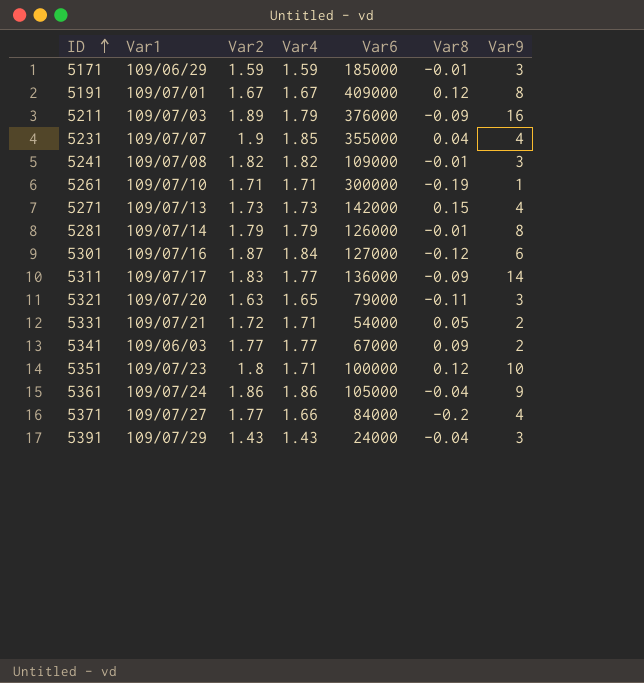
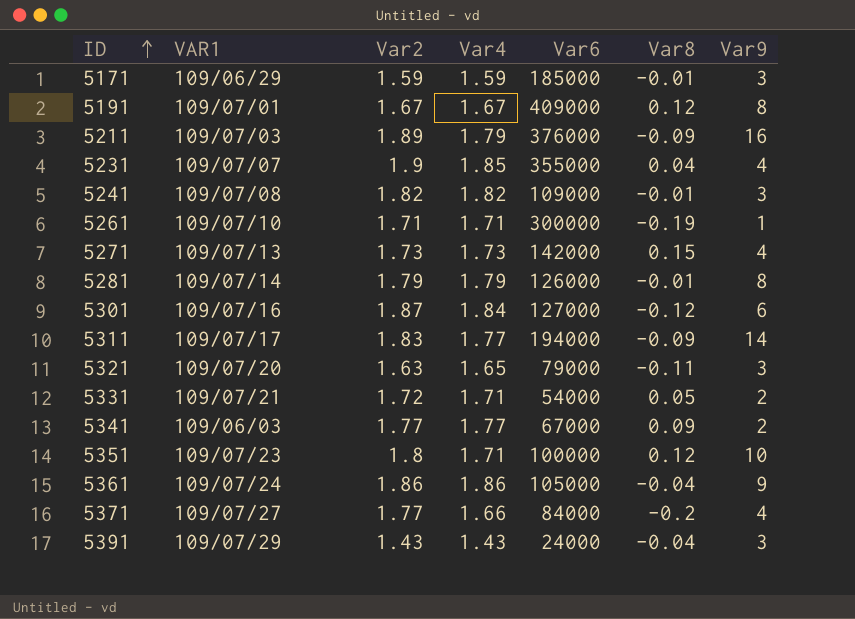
column name: Var1 -> VAR1
5311 | Var6: 136000 -> 194000

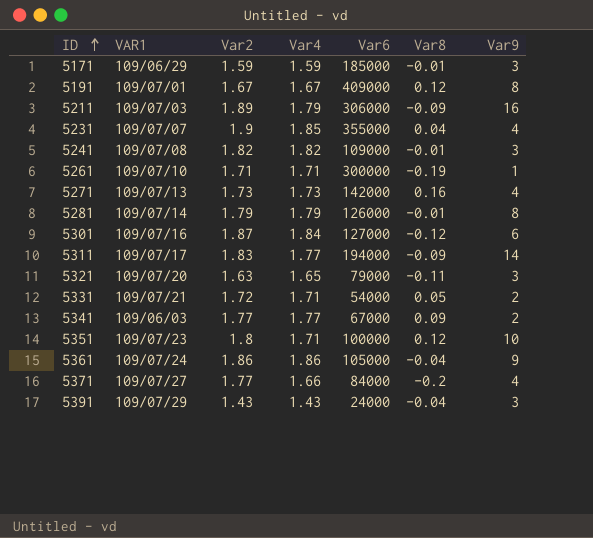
5211 | Var6: 376000 -> 306000
5271 | Var8: 0.15 -> 0.16

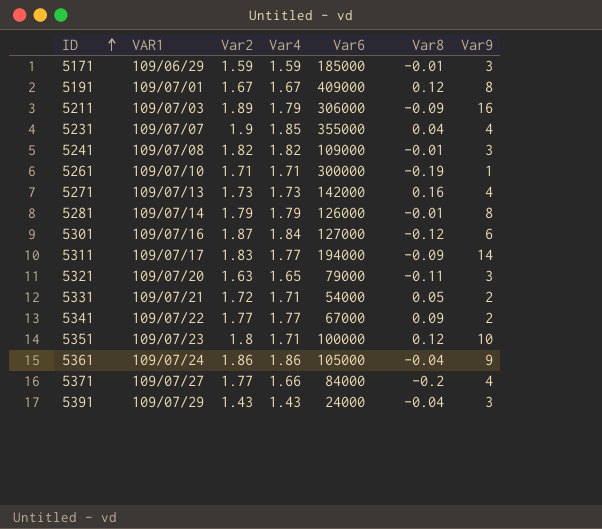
5341 | VAR1: 109/06/03 -> 109/07/22

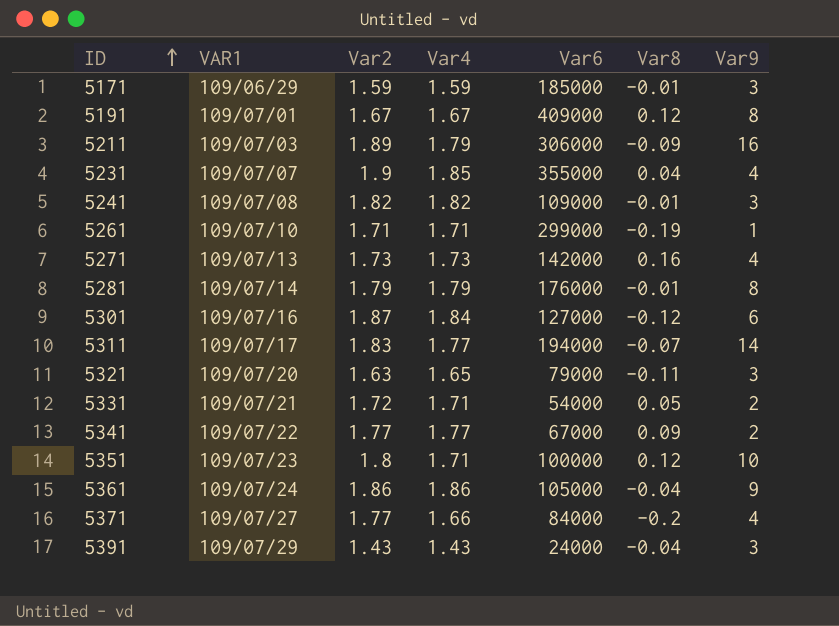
5261 | Var6: 300000 -> 299000
5281 | Var6: 126000 -> 176000
5311 | Var8: -0.09 -> -0.07

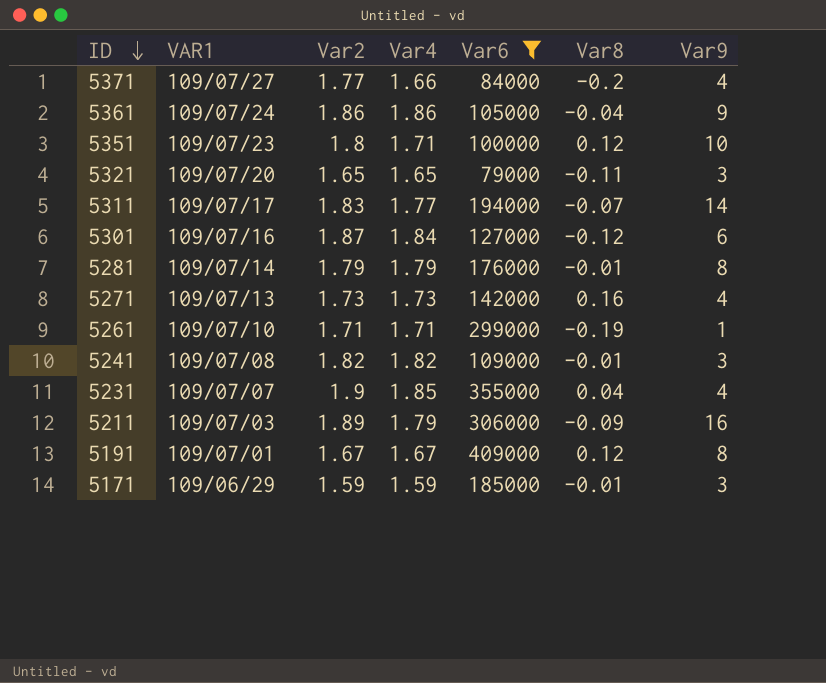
filter: none -> Var6 >= 79000
row order: ID ascending -> ID descending
5321 | Var2: 1.63 -> 1.65

